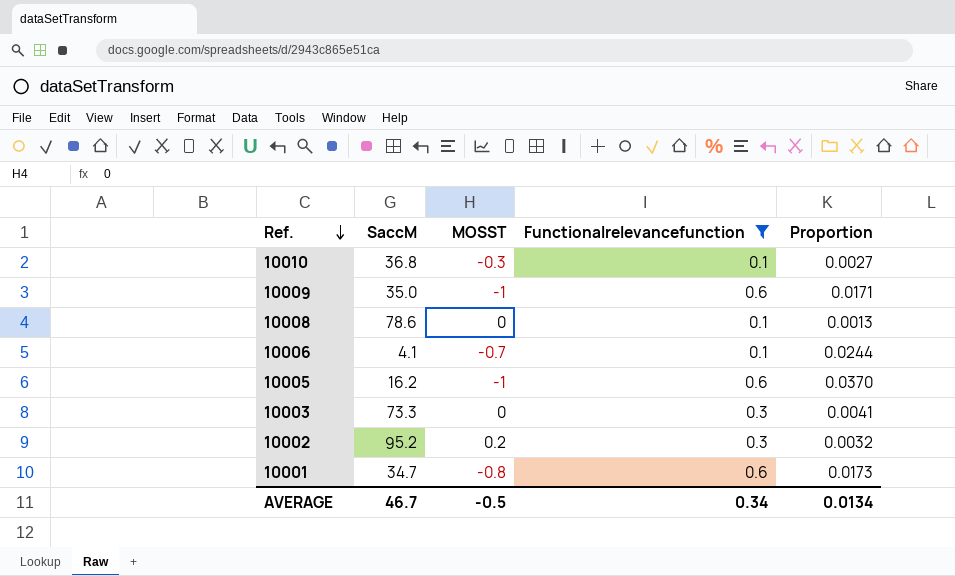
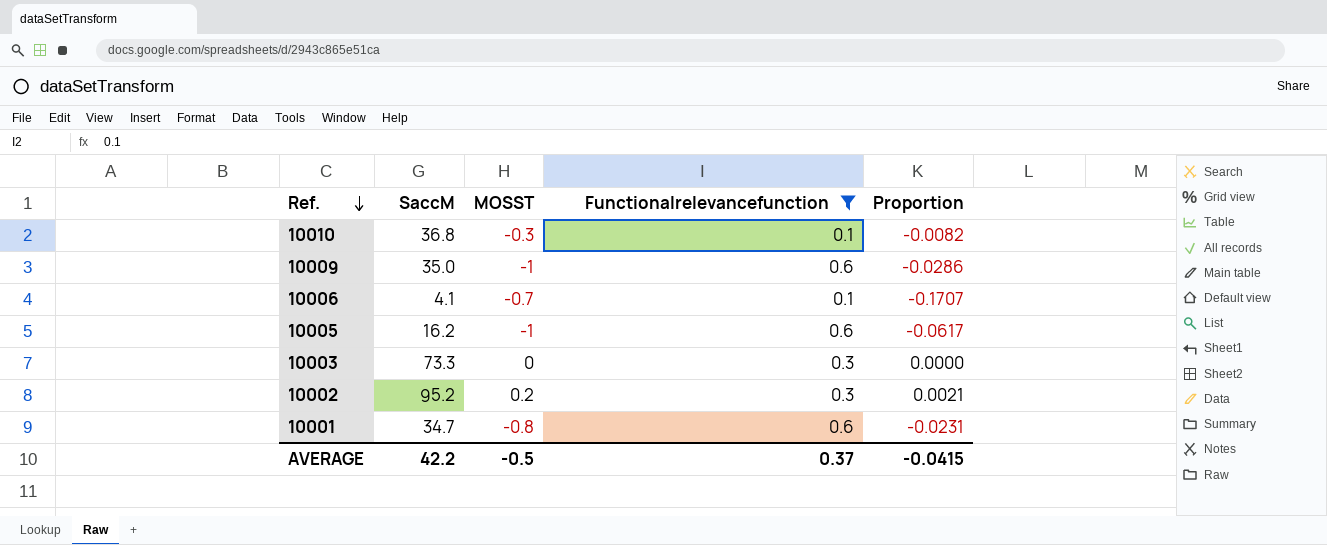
column Proportion | formula: [Functionalrelevancefunction] / [SaccM] -> [MOSST] / [SaccM]
row 10008: 78.6 | 0 | 0.1 | 0.0013 -> none
AVERAGE | SaccM: 46.7 -> 42.2
AVERAGE | Functionalrelevancefunction: 0.34 -> 0.37
AVERAGE | Proportion: 0.0134 -> -0.0415

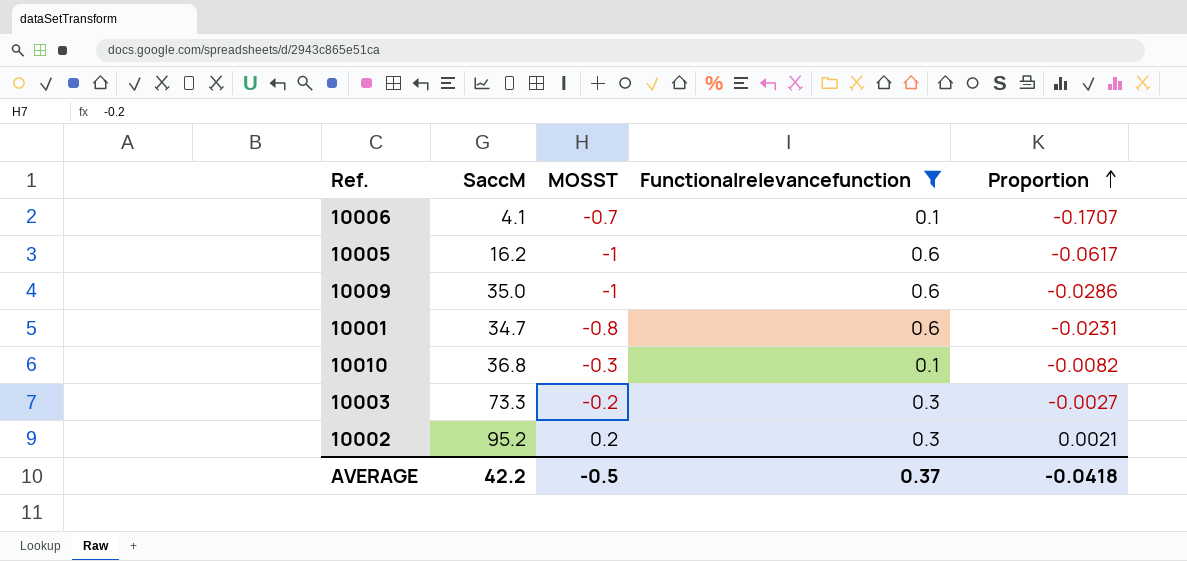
row order: Ref. descending -> Proportion ascending
10003 | MOSST: 0 -> -0.2
10003 | Proportion: 0.0000 -> -0.0027
AVERAGE | Proportion: -0.0415 -> -0.0418

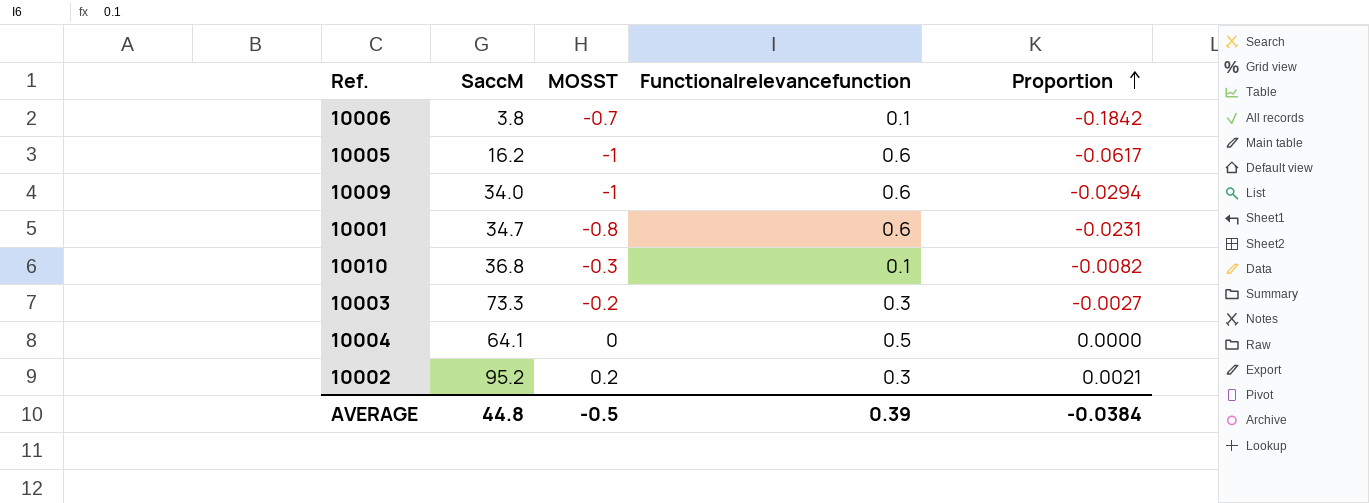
filter: Functionalrelevancefunction != 0.5 -> none
10006 | SaccM: 4.1 -> 3.8
10006 | Proportion: -0.1707 -> -0.1842
10009 | SaccM: 35.0 -> 34.0
10009 | Proportion: -0.0286 -> -0.0294
AVERAGE | SaccM: 42.2 -> 44.8
AVERAGE | Functionalrelevancefunction: 0.37 -> 0.39
AVERAGE | Proportion: -0.0418 -> -0.0384

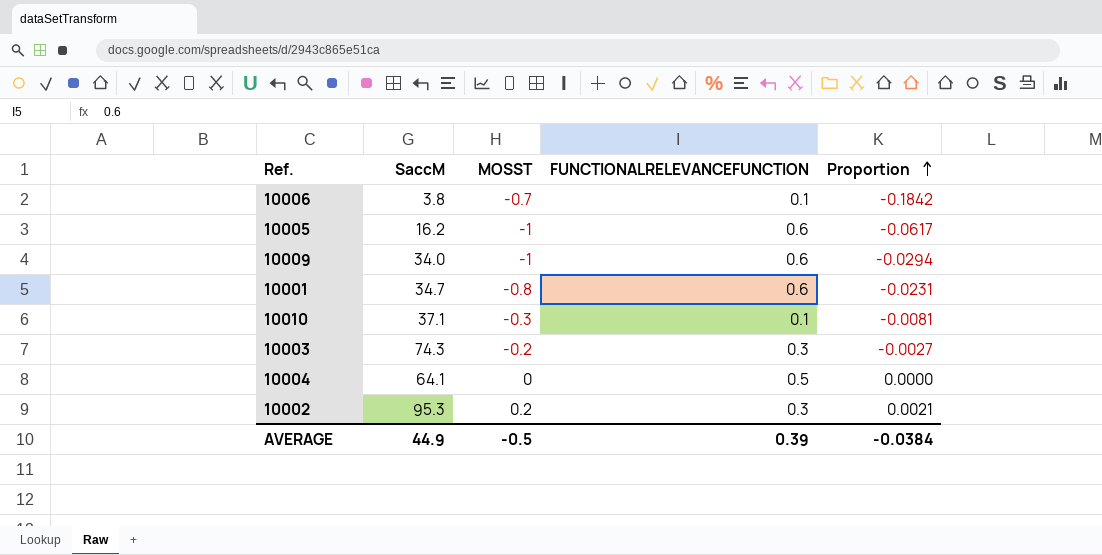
column name: Functionalrelevancefunction -> FUNCTIONALRELEVANCEFUNCTION
10010 | SaccM: 36.8 -> 37.1
10010 | Proportion: -0.0082 -> -0.0081
10003 | SaccM: 73.3 -> 74.3
10002 | SaccM: 95.2 -> 95.3
AVERAGE | SaccM: 44.8 -> 44.9

